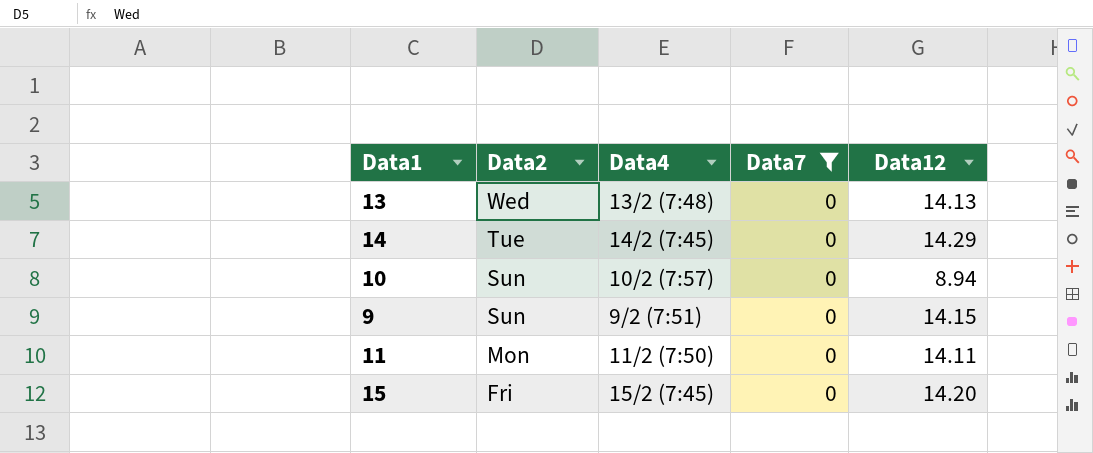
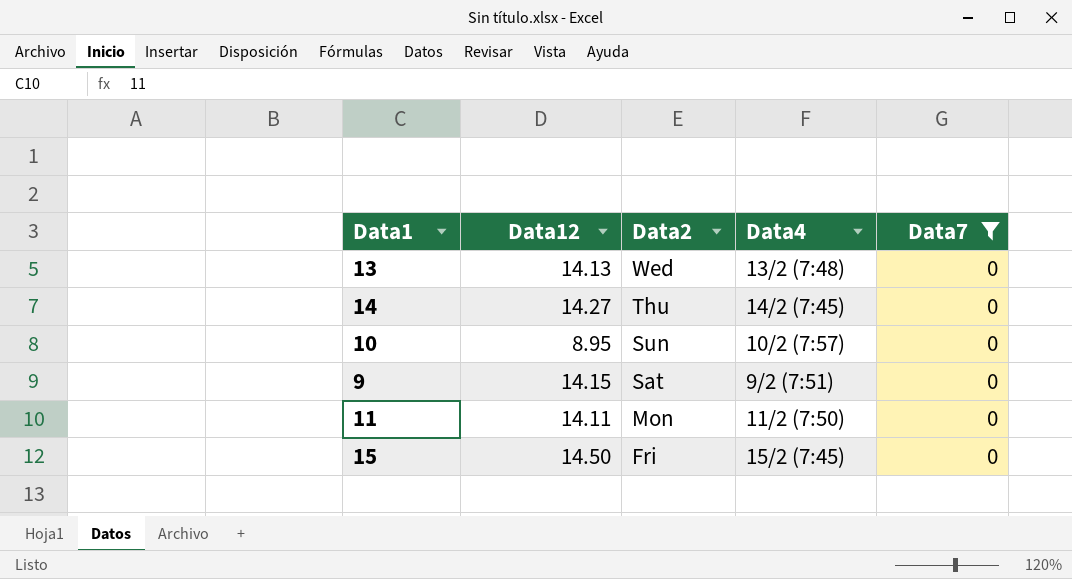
column Data12 | position: 5 -> 2
14 | Data12: 14.29 -> 14.27
14 | Data2: Tue -> Thu
10 | Data12: 8.94 -> 8.95
9 | Data2: Sun -> Sat
15 | Data12: 14.20 -> 14.50

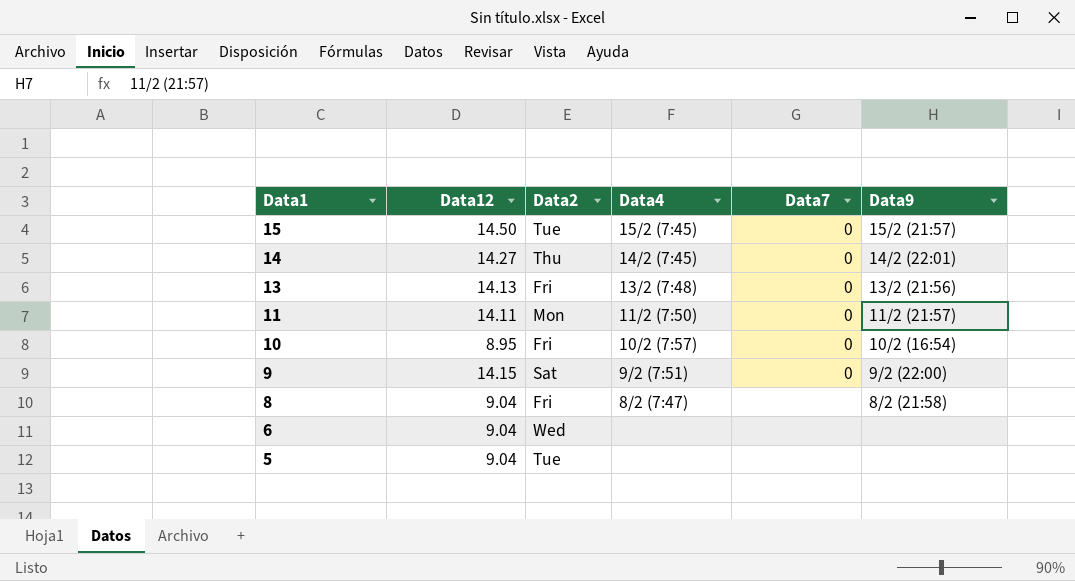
filter: Data7 = 0 -> none
row order: Data2 descending -> Data1 descending
column Data9 | position: none -> 6
15 | Data2: Fri -> Tue
13 | Data2: Wed -> Fri
10 | Data2: Sun -> Fri

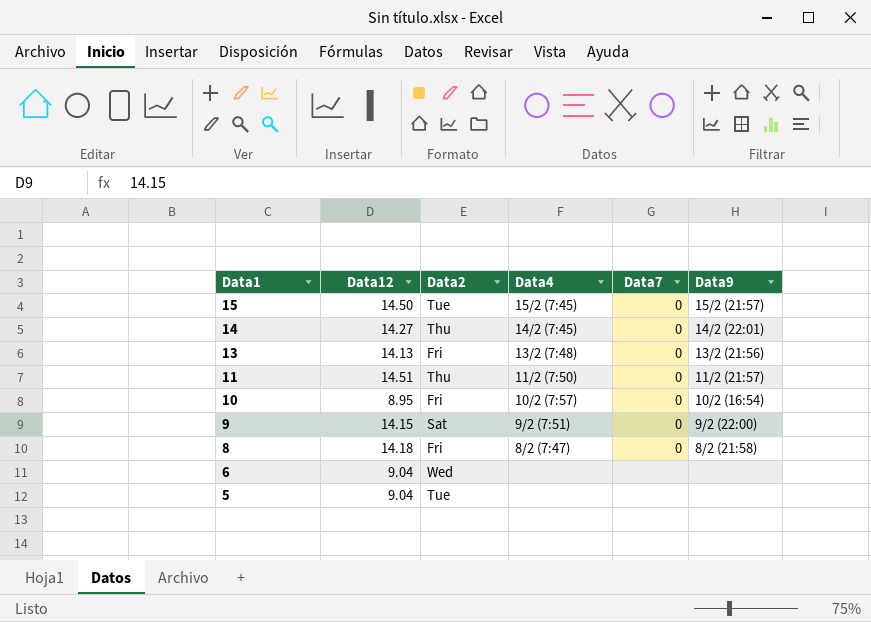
11 | Data12: 14.11 -> 14.51
11 | Data2: Mon -> Thu
8 | Data12: 9.04 -> 14.18
8 | Data7: none -> 0

